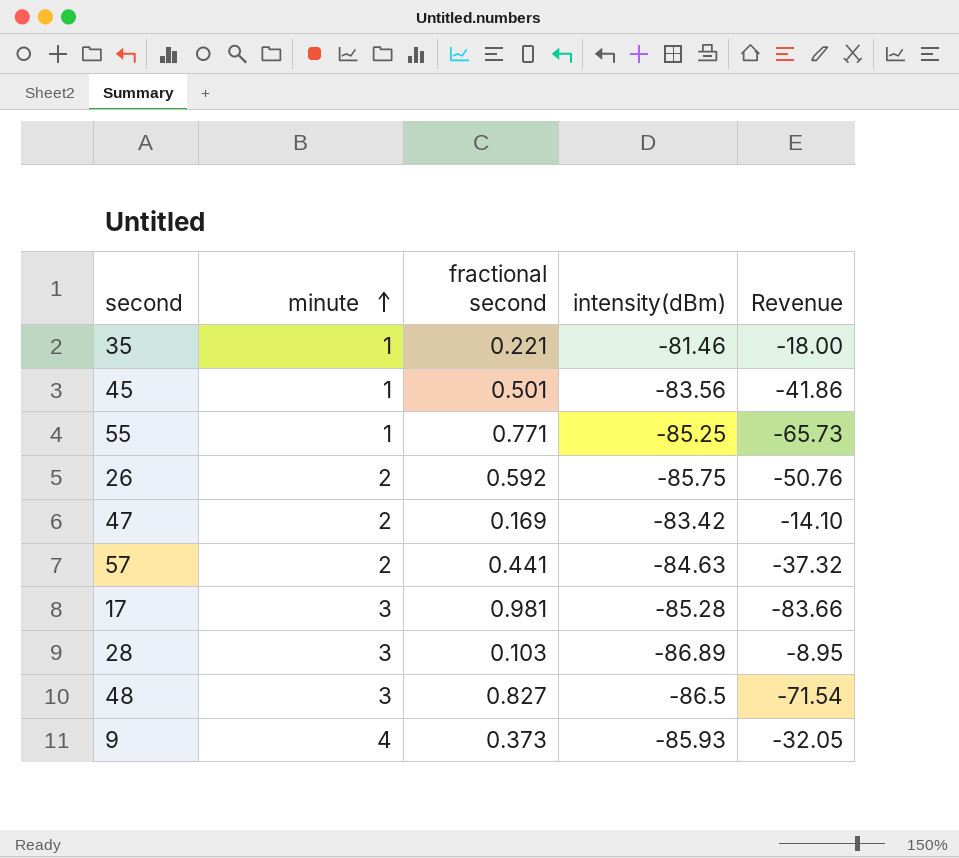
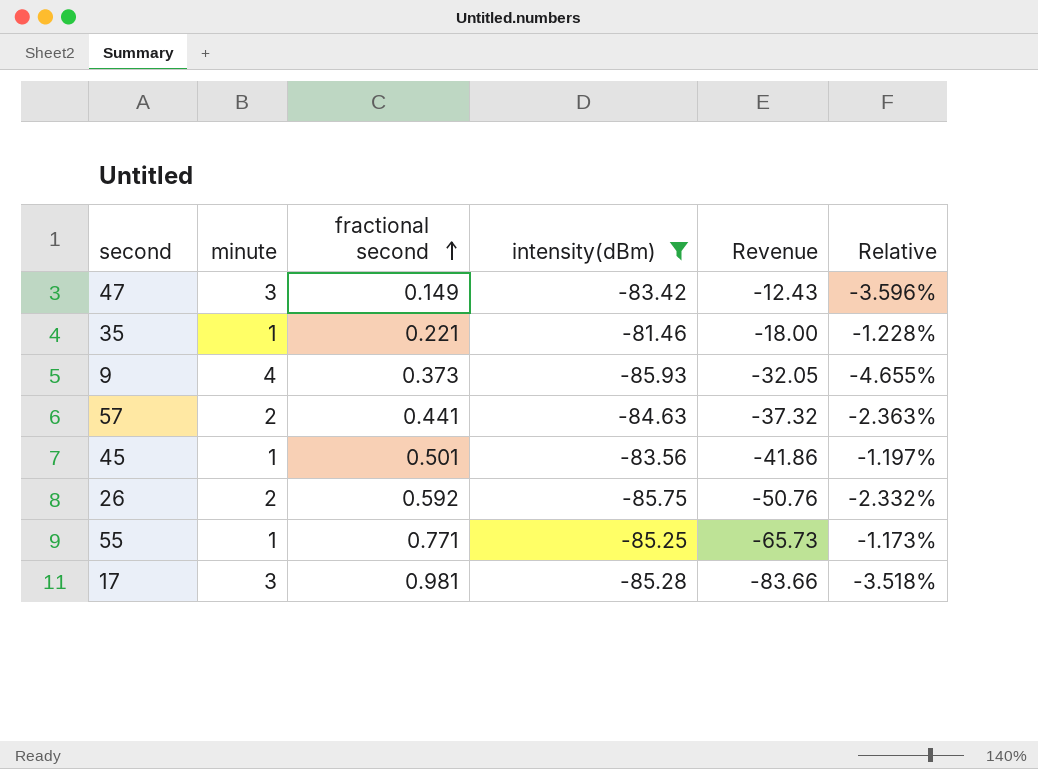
filter: none -> intensity(dBm) >= -85.93
row order: minute ascending -> fractional second ascending
column Relative | formula: none -> [minute] / [intensity(dBm)]
47 | minute: 2 -> 3
47 | fractional second: 0.169 -> 0.149
47 | Revenue: -14.10 -> -12.43

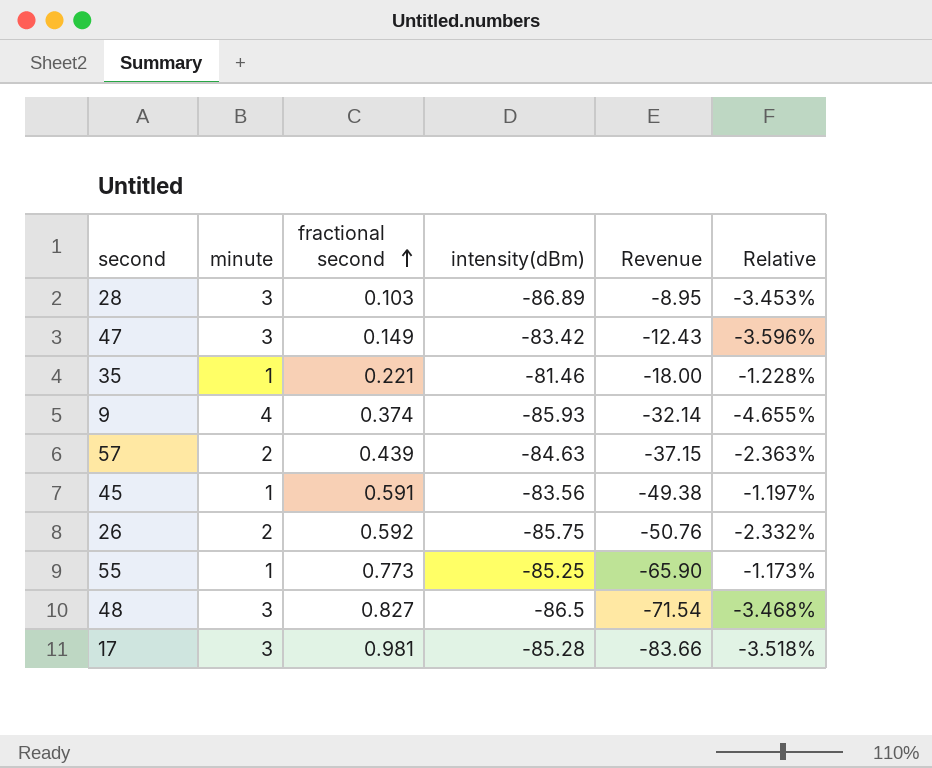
filter: intensity(dBm) >= -85.93 -> none
9 | fractional second: 0.373 -> 0.374
9 | Revenue: -32.05 -> -32.14
57 | fractional second: 0.441 -> 0.439
57 | Revenue: -37.32 -> -37.15
45 | fractional second: 0.501 -> 0.591
45 | Revenue: -41.86 -> -49.38
55 | fractional second: 0.771 -> 0.773
55 | Revenue: -65.73 -> -65.90

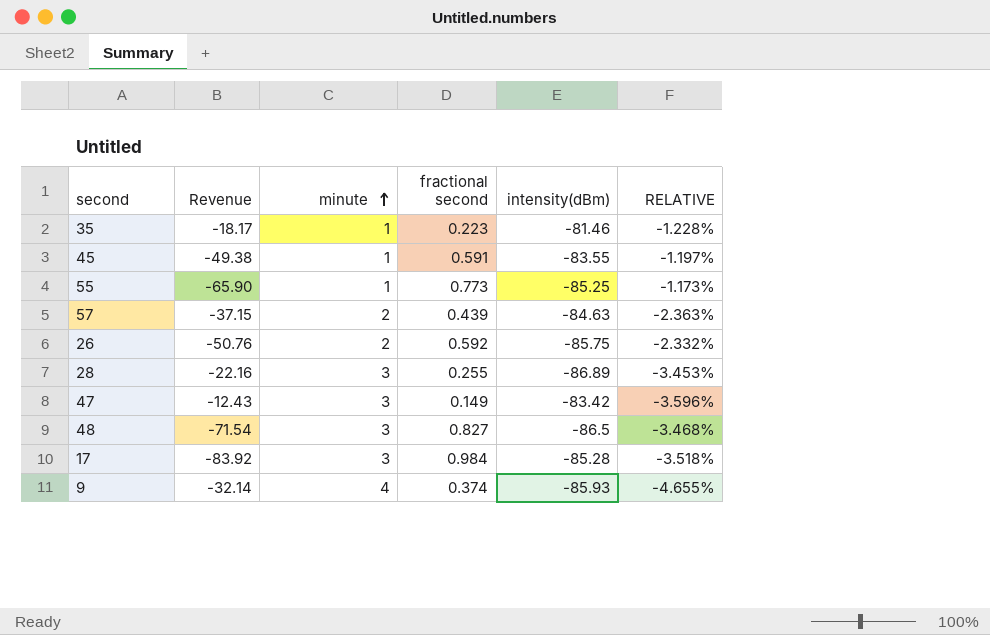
row order: fractional second ascending -> minute ascending
column Revenue | position: 5 -> 2
column name: Relative -> RELATIVE
35 | Revenue: -18.00 -> -18.17
35 | fractional second: 0.221 -> 0.223
45 | intensity(dBm): -83.56 -> -83.55
28 | Revenue: -8.95 -> -22.16
28 | fractional second: 0.103 -> 0.255
17 | Revenue: -83.66 -> -83.92
17 | fractional second: 0.981 -> 0.984

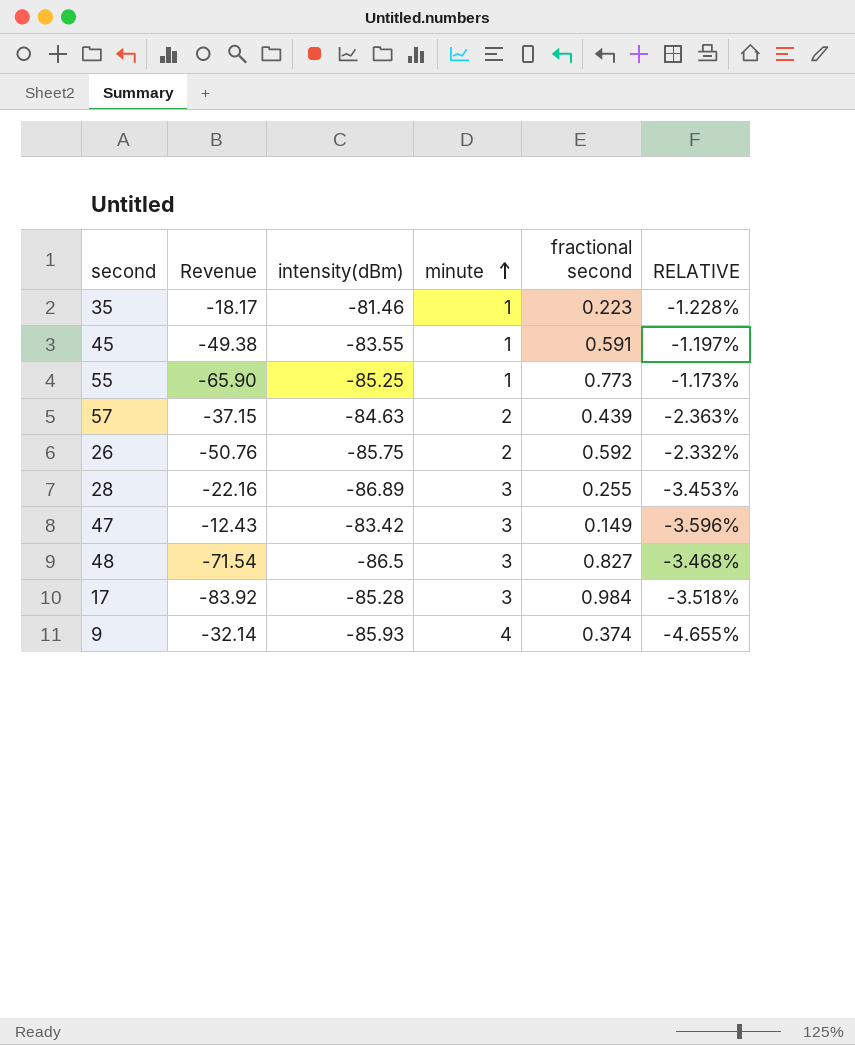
column intensity(dBm) | position: 5 -> 3

